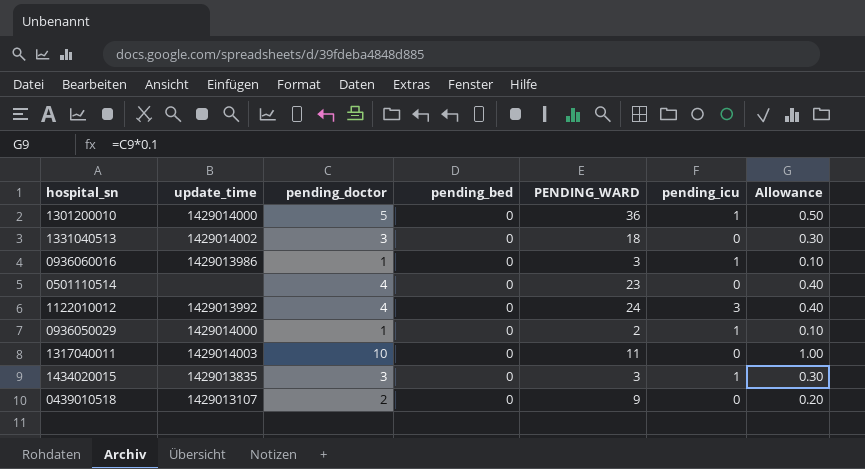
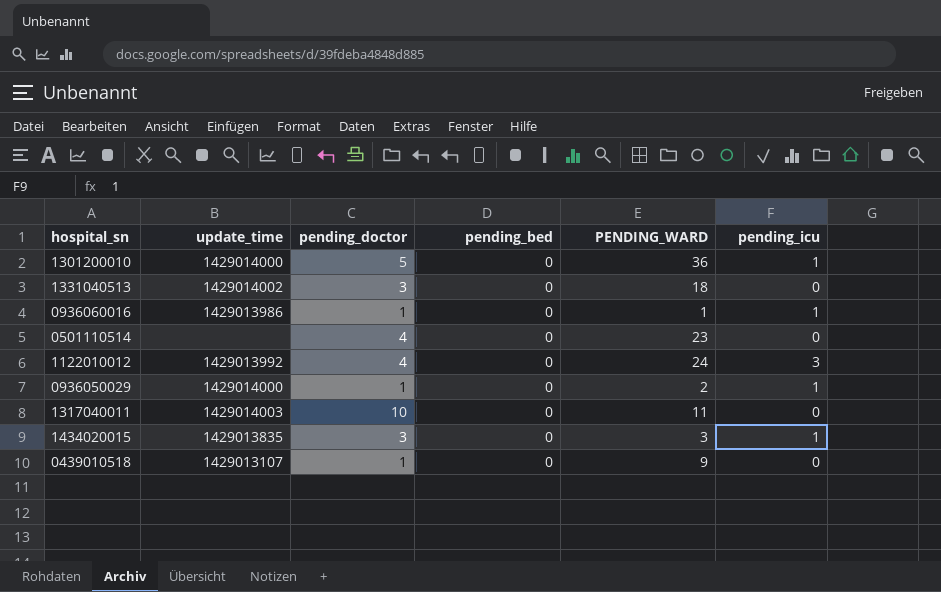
column Allowance | formula: [pending_doctor] * 0.1 -> none
0936060016 | PENDING_WARD: 3 -> 1
0439010518 | pending_doctor: 2 -> 1

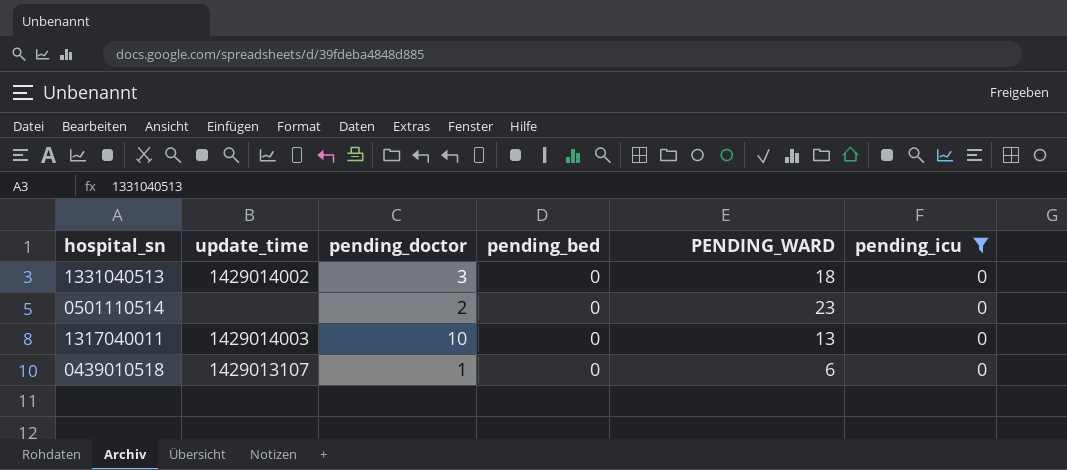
filter: none -> pending_icu = 0
0501110514 | pending_doctor: 4 -> 2
1317040011 | PENDING_WARD: 11 -> 13
0439010518 | PENDING_WARD: 9 -> 6

